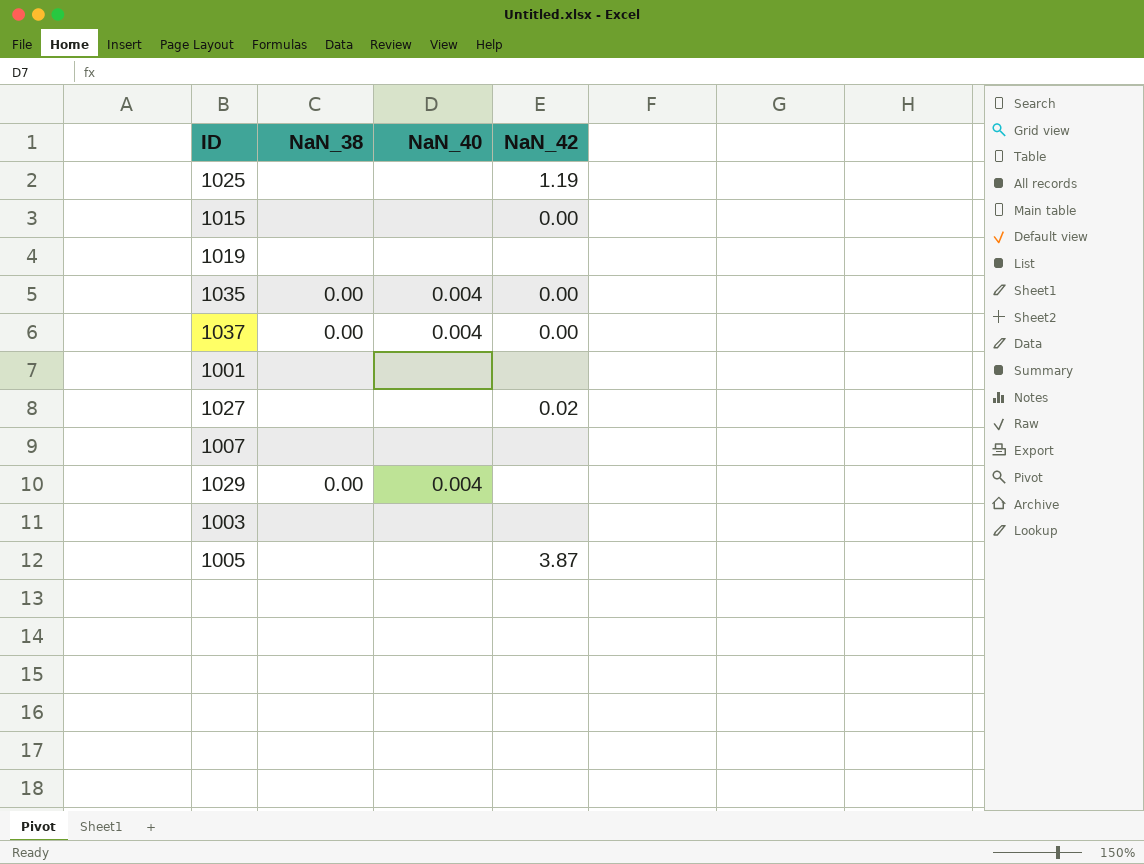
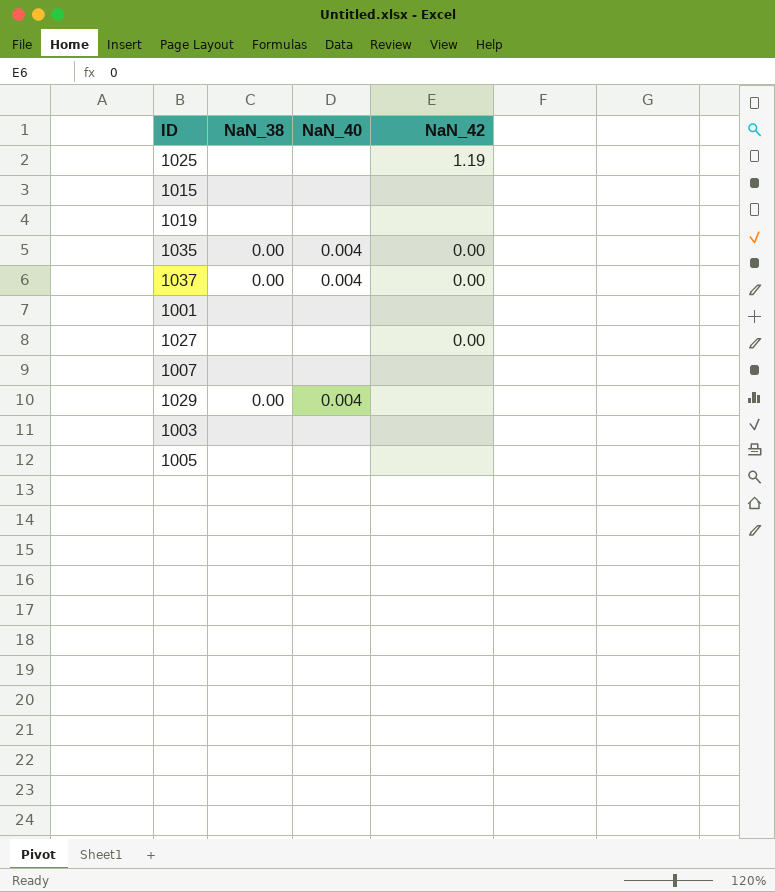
1015 | NaN_42: 0.00 -> none
1027 | NaN_42: 0.02 -> 0.00
1005 | NaN_42: 3.87 -> none

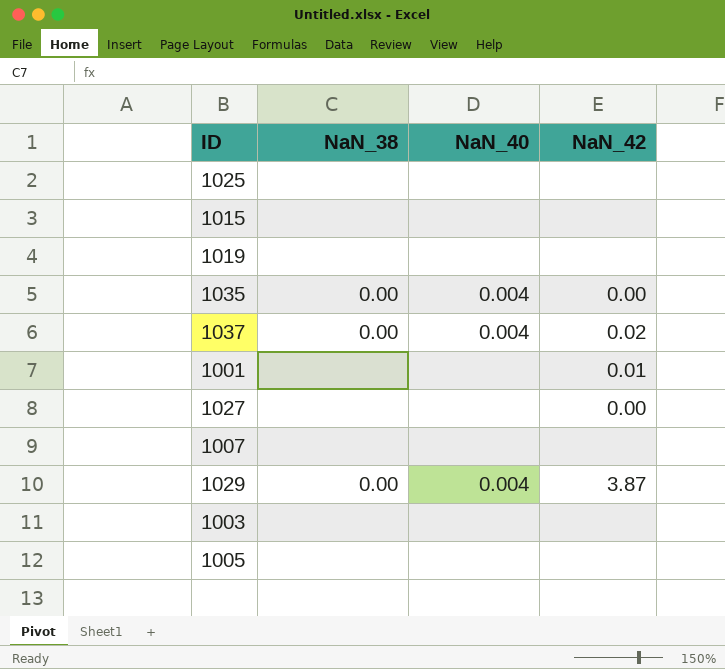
1025 | NaN_42: 1.19 -> none
1037 | NaN_42: 0.00 -> 0.02
1001 | NaN_42: none -> 0.01
1029 | NaN_42: none -> 3.87

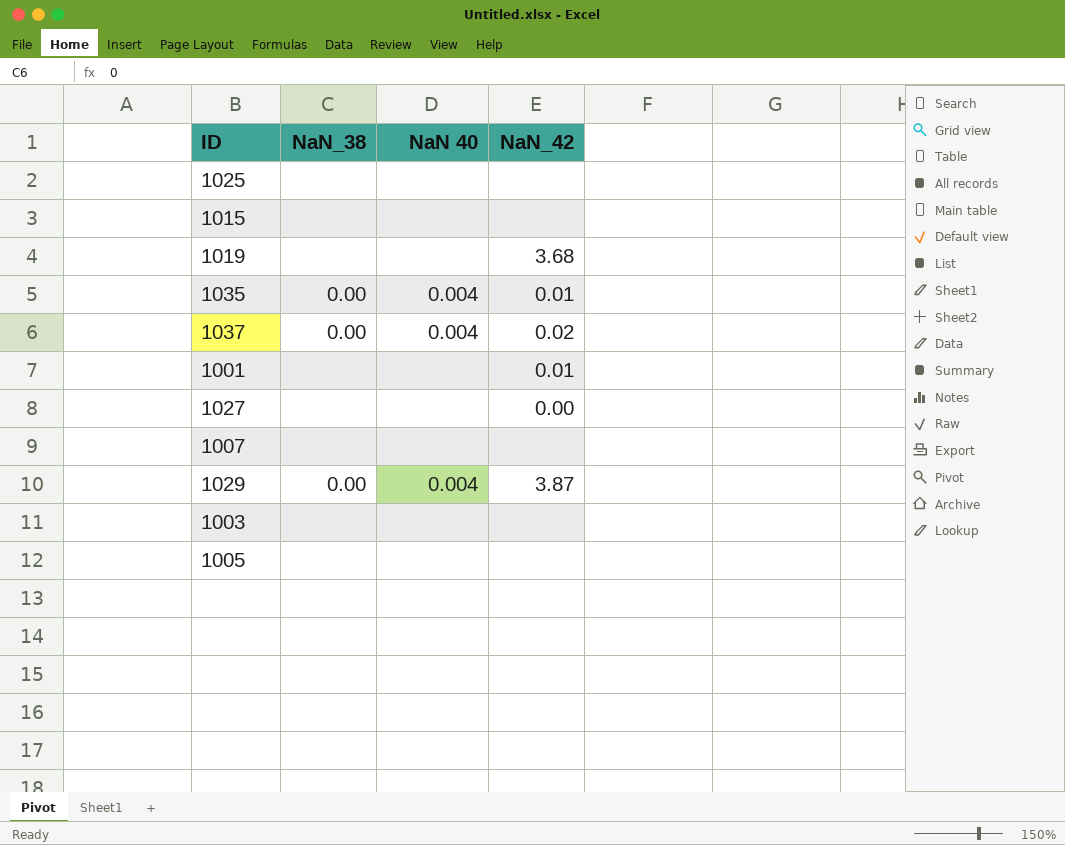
column name: NaN_40 -> NaN 40
1019 | NaN_42: none -> 3.68
1035 | NaN_42: 0.00 -> 0.01

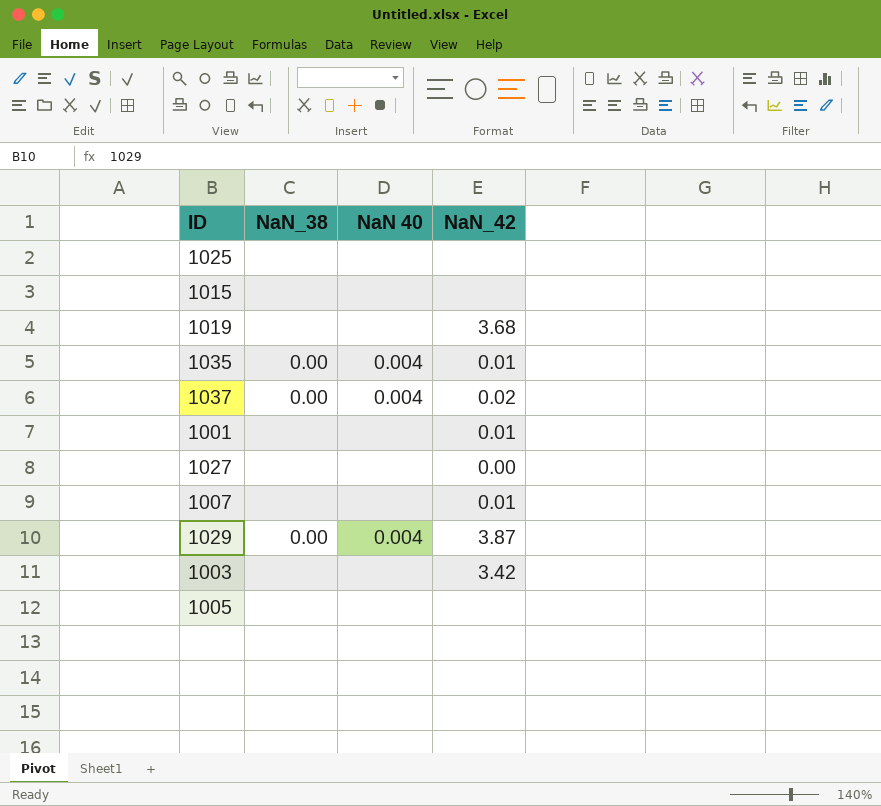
1007 | NaN_42: none -> 0.01
1003 | NaN_42: none -> 3.42

